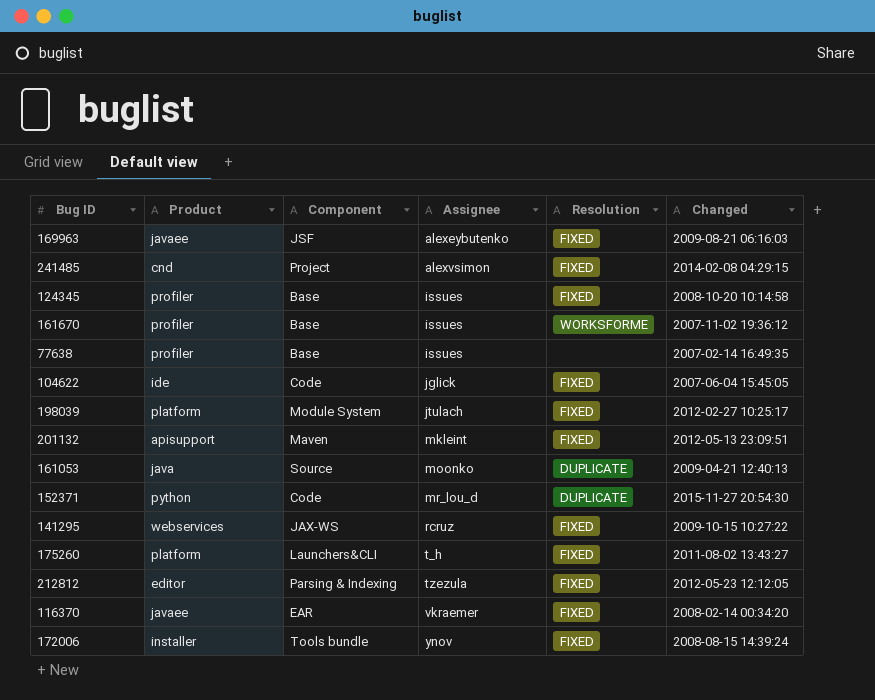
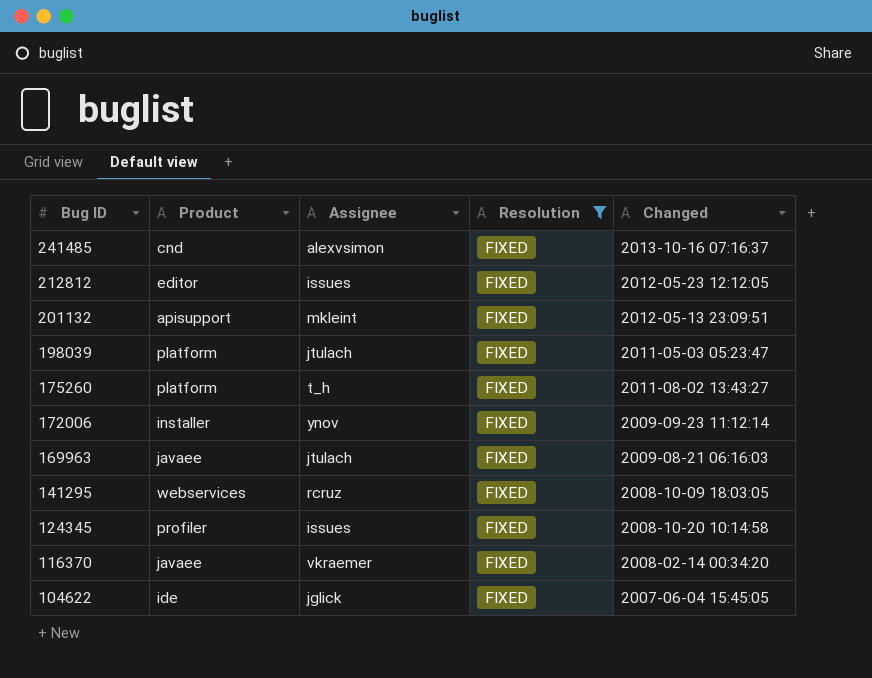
filter: none -> Resolution = FIXED
row order: Assignee ascending -> Bug ID descending
column Component | position: 3 -> none
241485 | Changed: 2014-02-08 04:29:15 -> 2013-10-16 07:16:37
212812 | Assignee: tzezula -> issues
198039 | Changed: 2012-02-27 10:25:17 -> 2011-05-03 05:23:47
172006 | Changed: 2008-08-15 14:39:24 -> 2009-09-23 11:12:14
169963 | Assignee: alexeybutenko -> jtulach
141295 | Changed: 2009-10-15 10:27:22 -> 2008-10-09 18:03:05

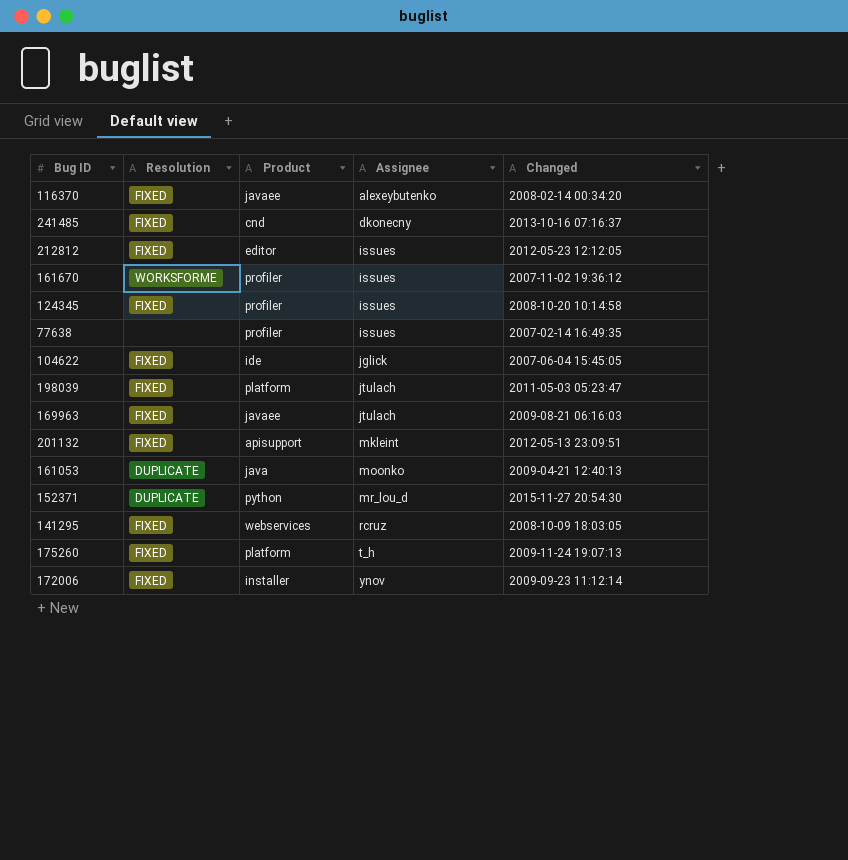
filter: Resolution = FIXED -> none
row order: Bug ID descending -> Assignee ascending
column Resolution | position: 4 -> 2
116370 | Assignee: vkraemer -> alexeybutenko
241485 | Assignee: alexvsimon -> dkonecny
175260 | Changed: 2011-08-02 13:43:27 -> 2009-11-24 19:07:13

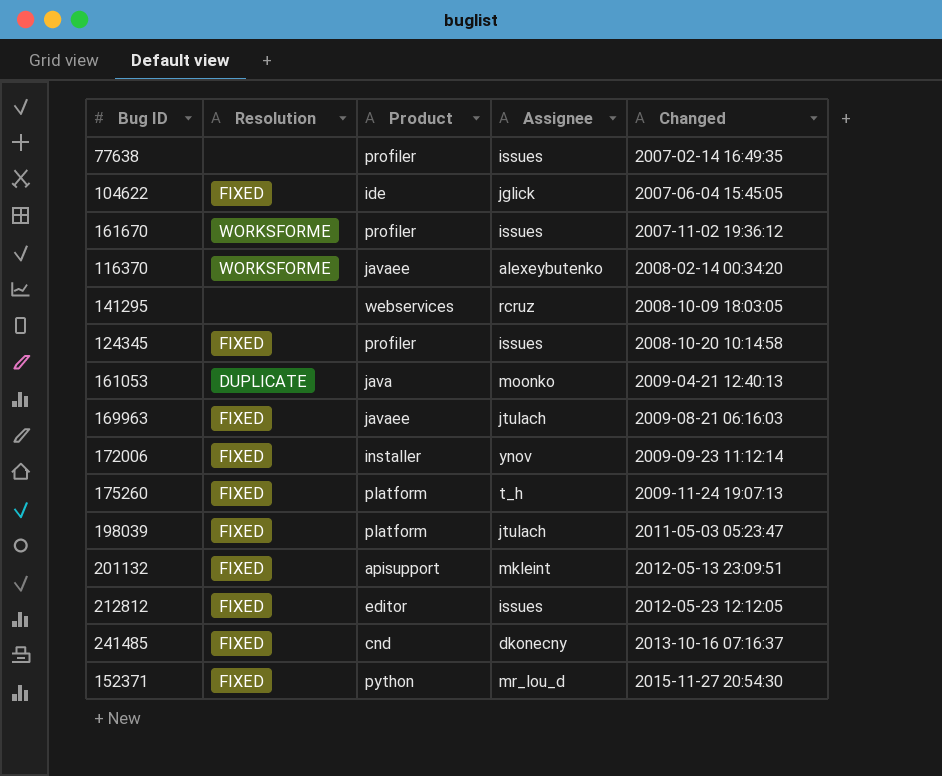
row order: Assignee ascending -> Changed ascending
116370 | Resolution: FIXED -> WORKSFORME
141295 | Resolution: FIXED -> none
152371 | Resolution: DUPLICATE -> FIXED

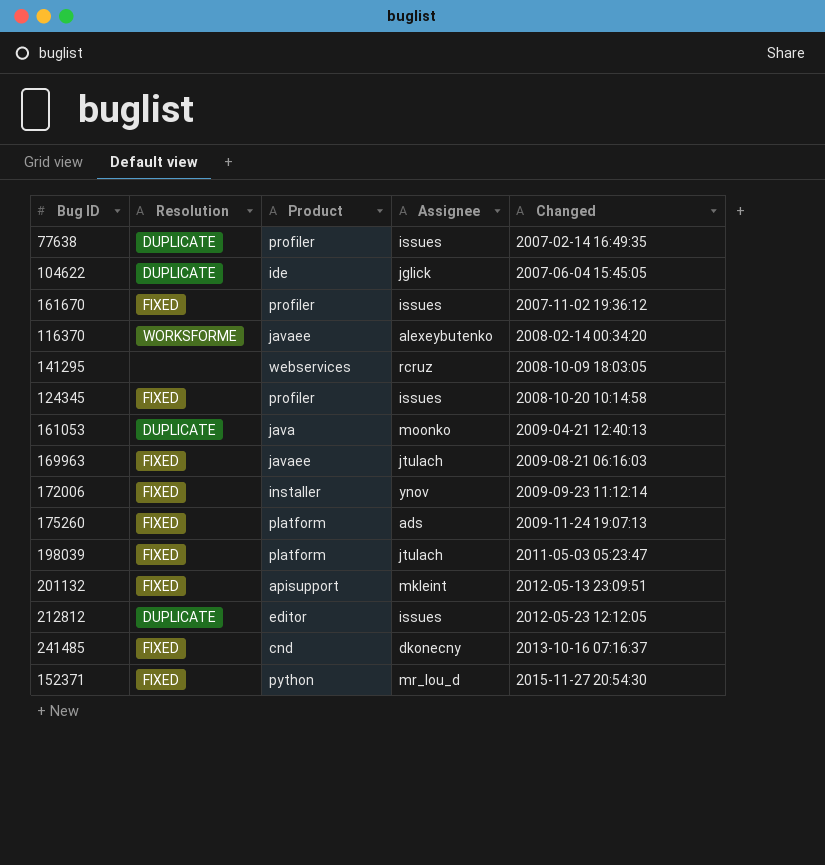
77638 | Resolution: none -> DUPLICATE
104622 | Resolution: FIXED -> DUPLICATE
161670 | Resolution: WORKSFORME -> FIXED
175260 | Assignee: t_h -> ads
212812 | Resolution: FIXED -> DUPLICATE

